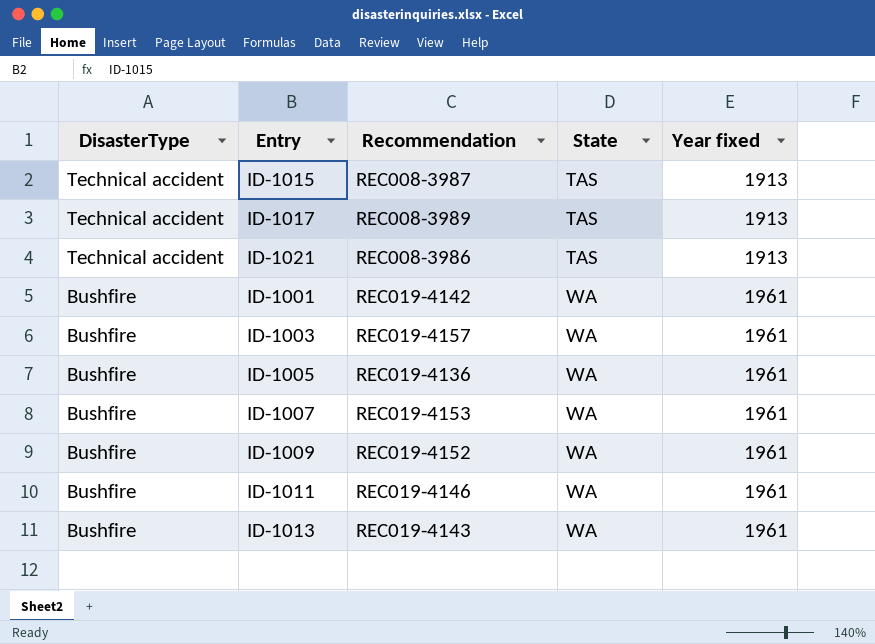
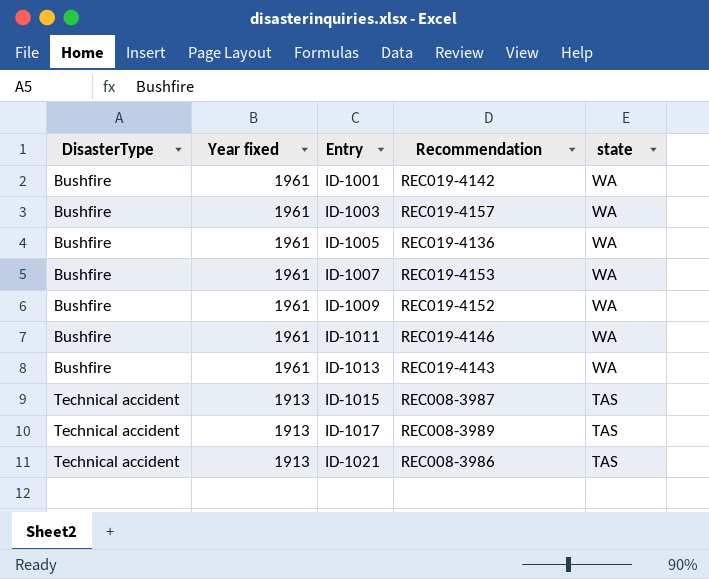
row order: DisasterType descending -> DisasterType ascending
column Year fixed | position: 5 -> 2
column name: State -> state

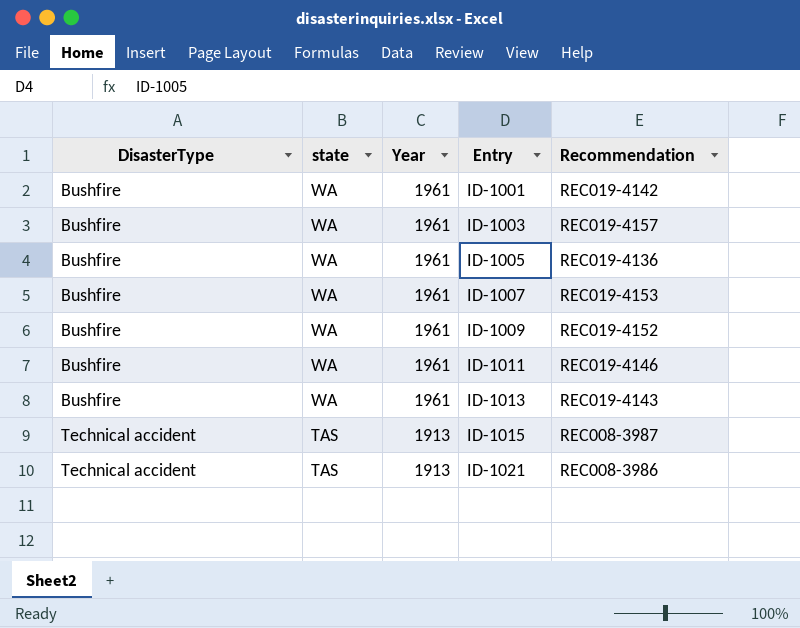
column state | position: 5 -> 2
column name: Year fixed -> Year
row ID-1017: Technical accident | 1913 | REC008-3989 | TAS -> none

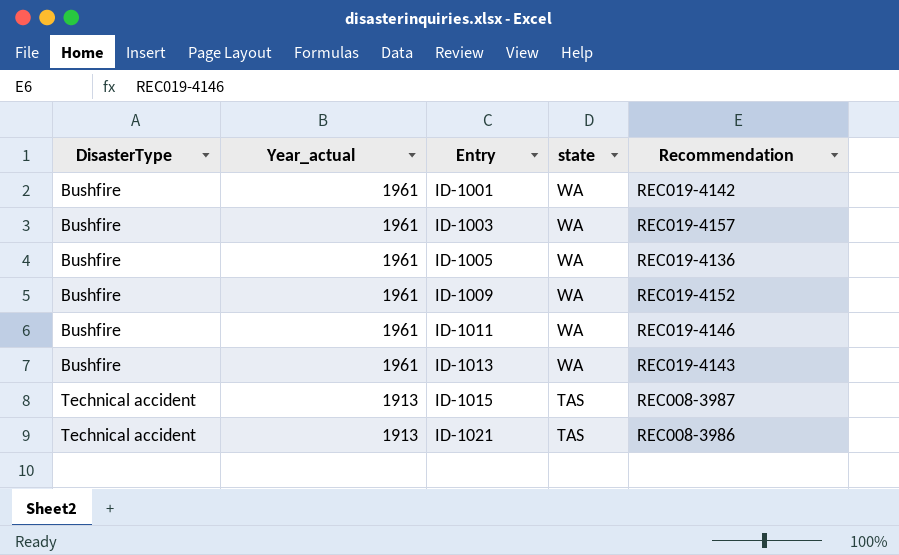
column name: Year -> Year_actual
column state | position: 2 -> 4
row ID-1007: Bushfire | WA | 1961 | REC019-4153 -> none

